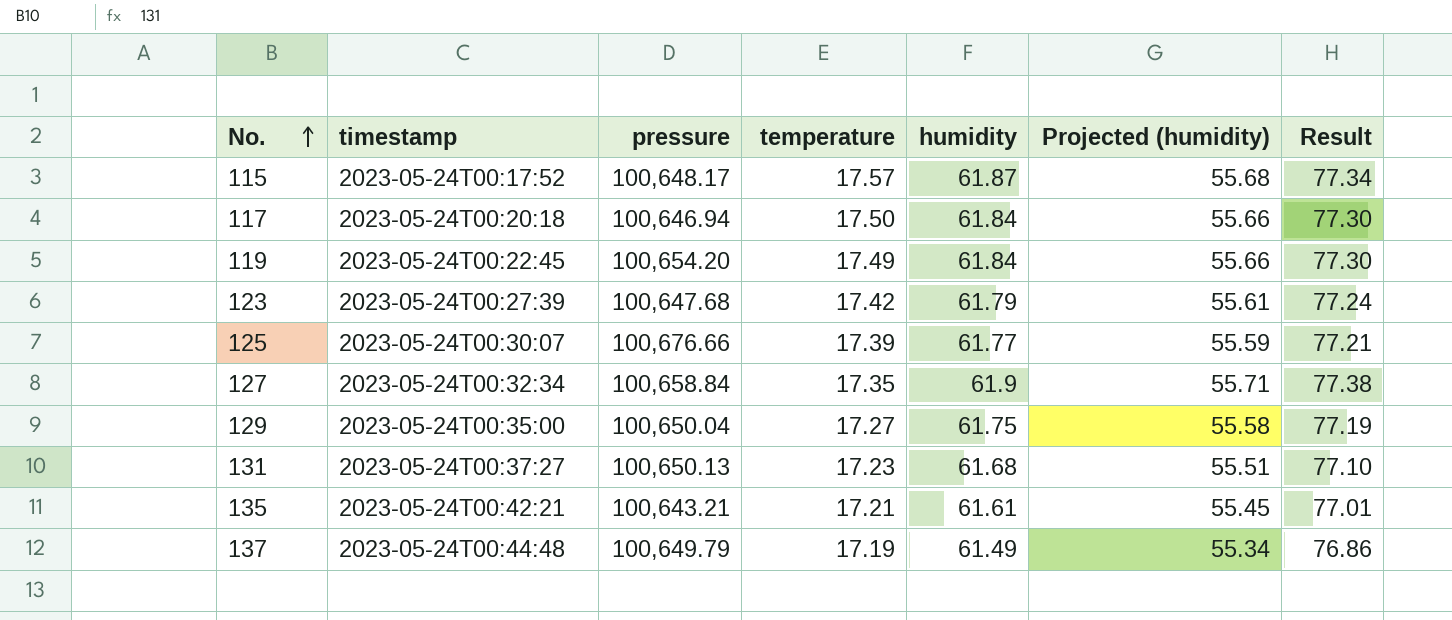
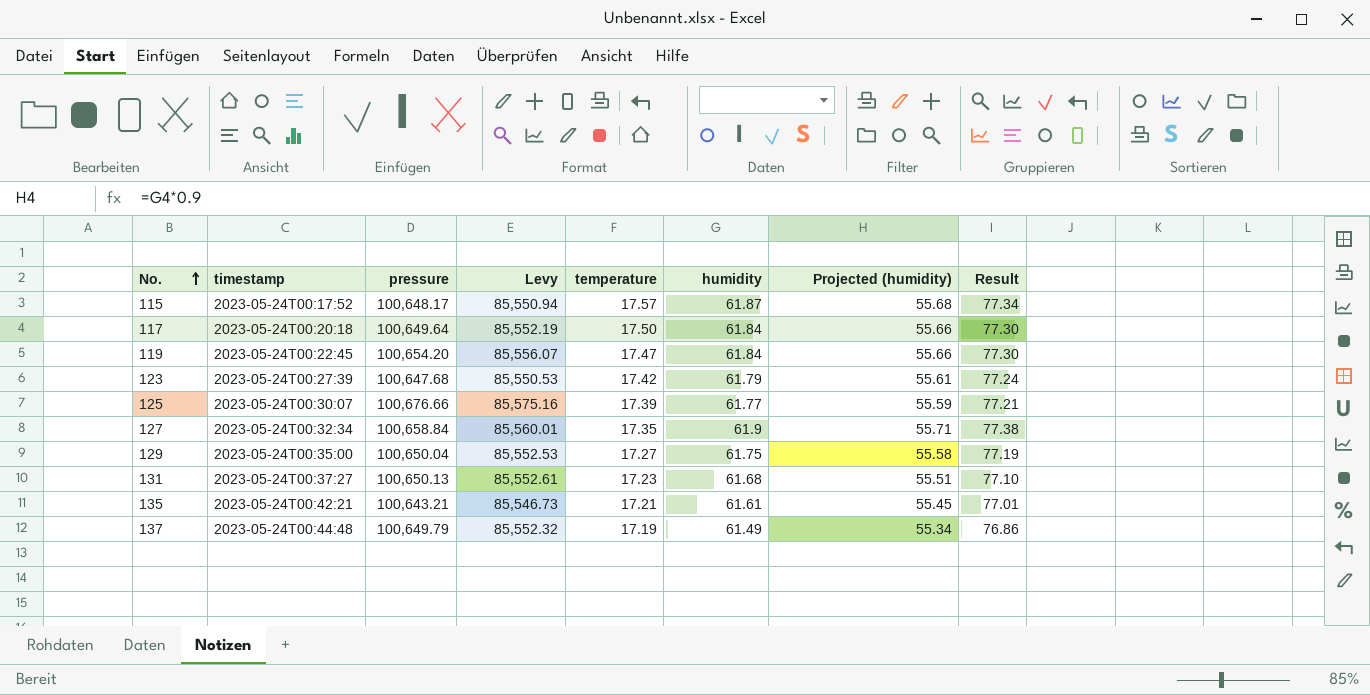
column Levy | formula: none -> [pressure] * 0.85
117 | pressure: 100,646.94 -> 100,649.64
119 | temperature: 17.49 -> 17.47

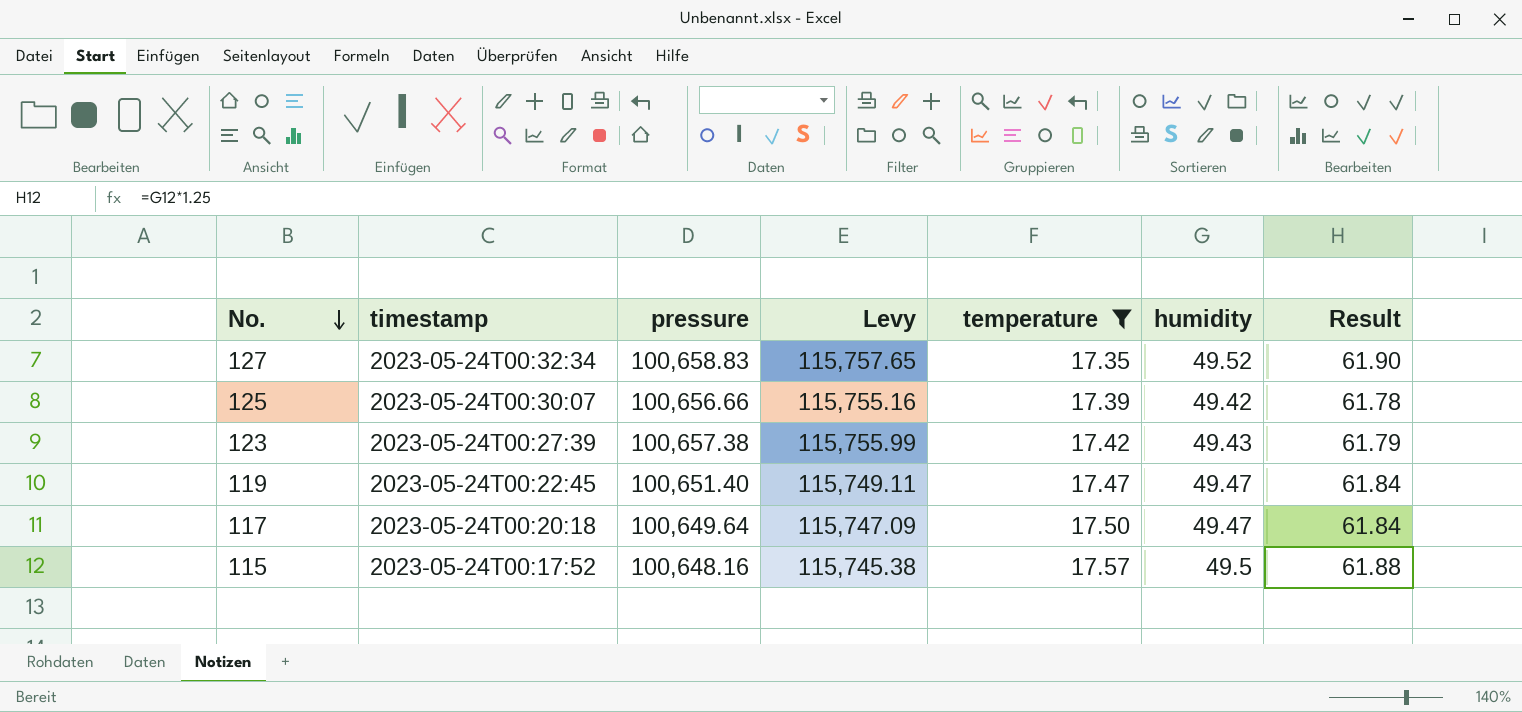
filter: none -> temperature >= 17.35
row order: No. ascending -> No. descending
column Projected (humidity) | formula: [humidity] * 0.9 -> none
column Levy | formula: [pressure] * 0.85 -> [pressure] * 1.15
127 | pressure: 100,658.84 -> 100,658.83
127 | humidity: 61.9 -> 49.52
127 | Result: 77.38 -> 61.90
125 | pressure: 100,676.66 -> 100,656.66
125 | humidity: 61.77 -> 49.42
125 | Result: 77.21 -> 61.78
123 | pressure: 100,647.68 -> 100,657.38
123 | humidity: 61.79 -> 49.43
123 | Result: 77.24 -> 61.79
119 | pressure: 100,654.20 -> 100,651.40
119 | humidity: 61.84 -> 49.47
119 | Result: 77.30 -> 61.84
117 | humidity: 61.84 -> 49.47
117 | Result: 77.30 -> 61.84
115 | pressure: 100,648.17 -> 100,648.16
115 | humidity: 61.87 -> 49.5
115 | Result: 77.34 -> 61.88

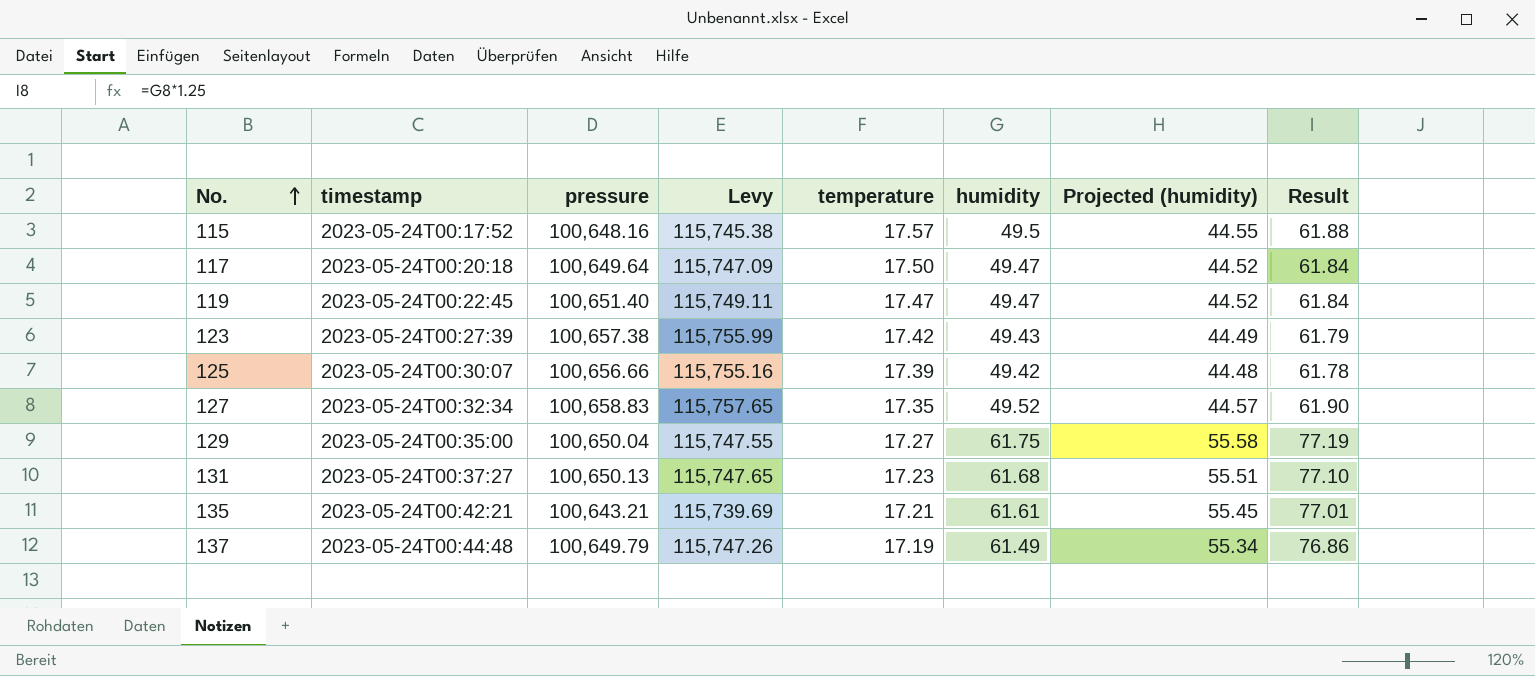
filter: temperature >= 17.35 -> none
row order: No. descending -> No. ascending
column Projected (humidity) | formula: none -> [humidity] * 0.9

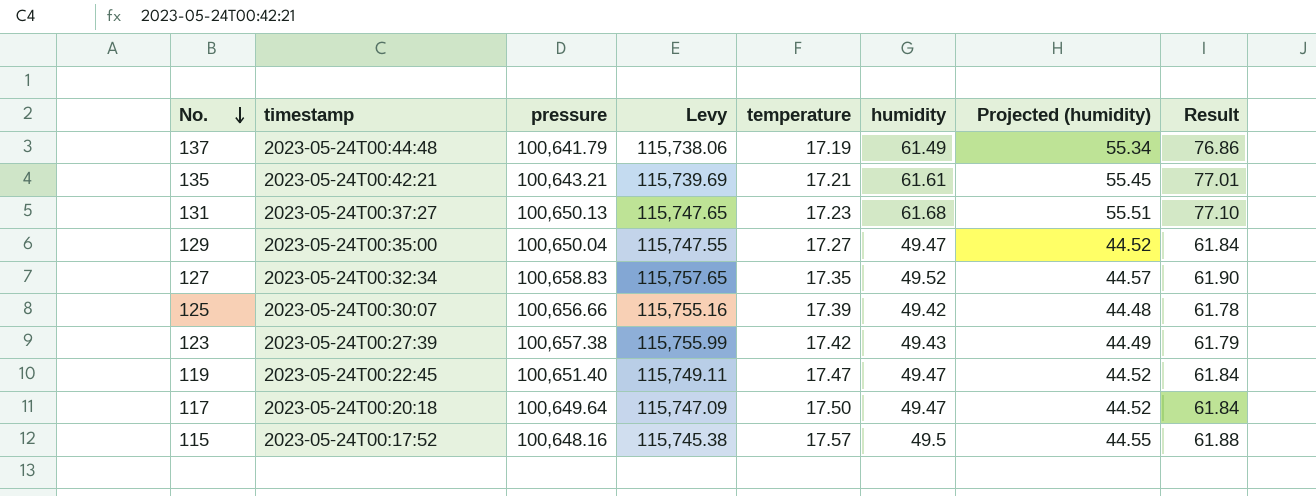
row order: No. ascending -> No. descending
137 | pressure: 100,649.79 -> 100,641.79
137 | Levy: 115,747.26 -> 115,738.06
129 | humidity: 61.75 -> 49.47
129 | Projected (humidity): 55.58 -> 44.52
129 | Result: 77.19 -> 61.84

